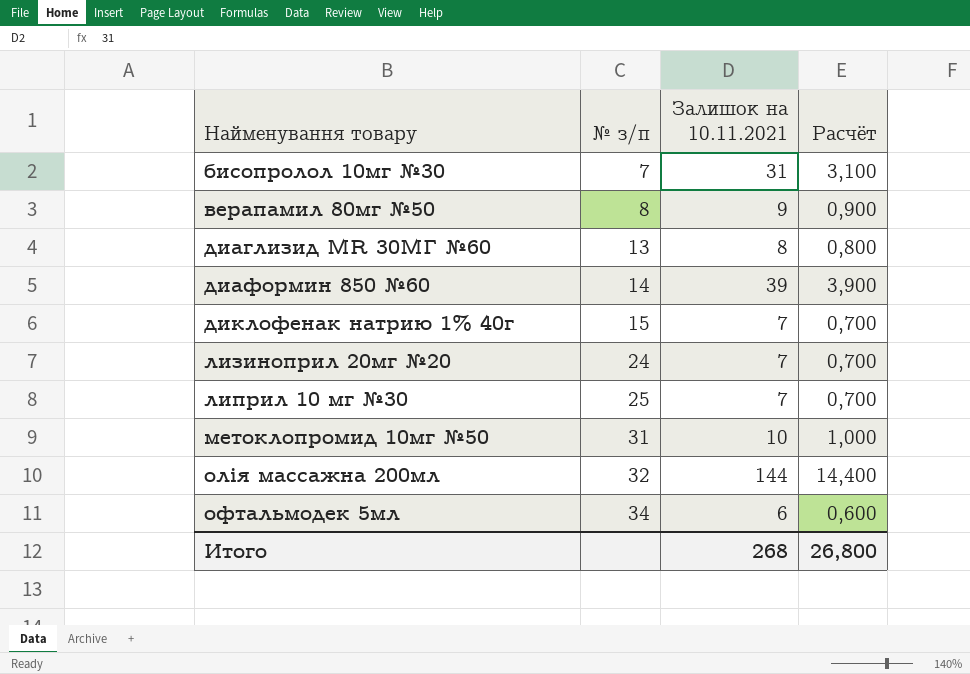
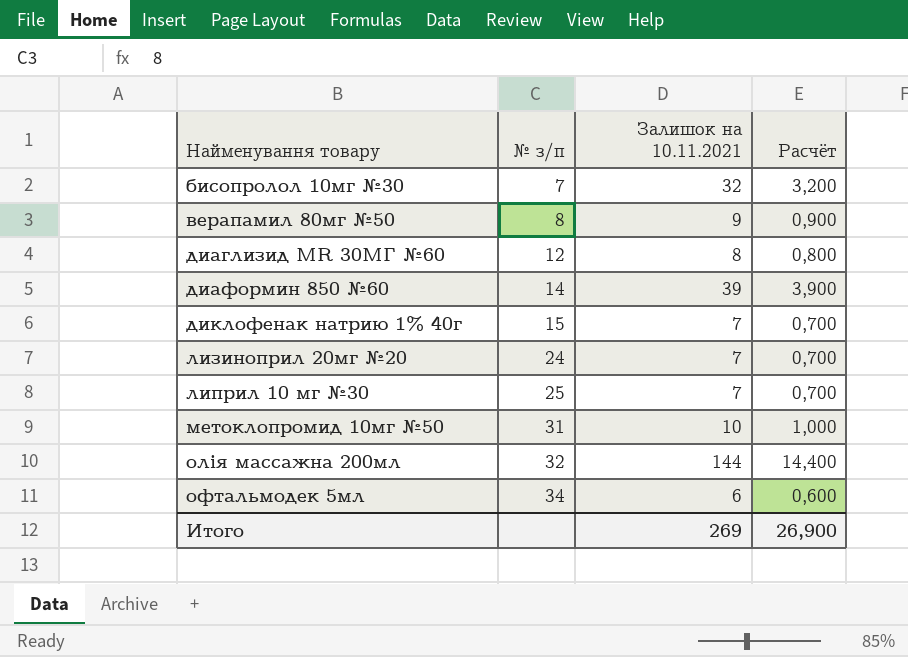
бисопролол 10мг №30 | Залишок на 10.11.2021: 31 -> 32
бисопролол 10мг №30 | Расчёт: 3,100 -> 3,200
диаглизид МR 30МГ №60 | № з/п: 13 -> 12
Итого | Залишок на 10.11.2021: 268 -> 269
Итого | Расчёт: 26,800 -> 26,900

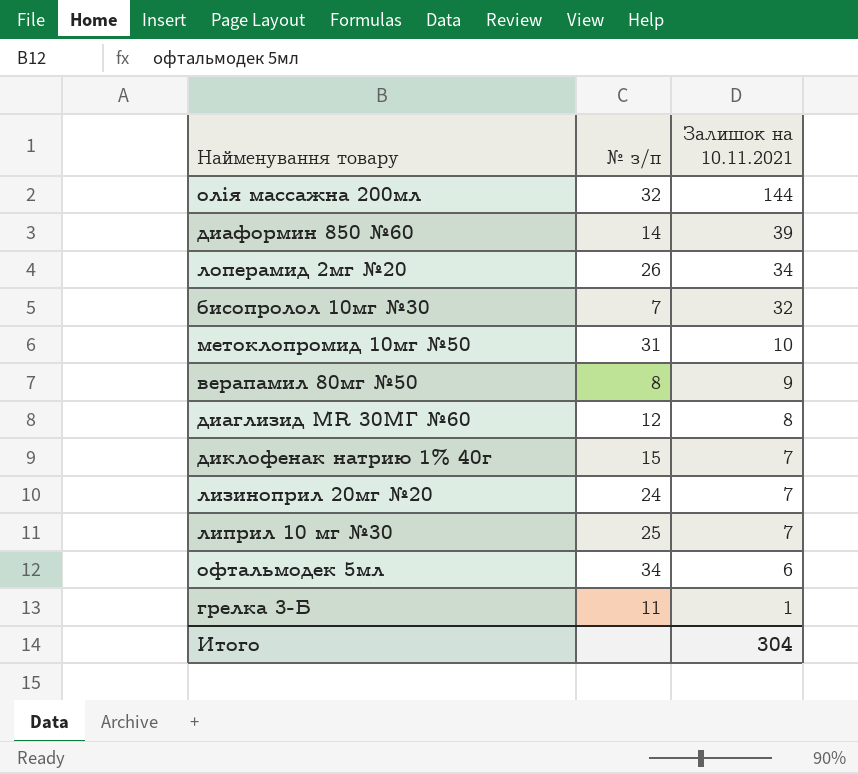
row order: Найменування товару ascending -> Залишок на 10.11.2021 descending
column Расчёт | formula: [Залишок на 10.11.2021] * 0,1 -> none
row лоперамид 2мг №20: none -> 26 | 34
row грелка 3-Б: none -> 11 | 1
Итого | Залишок на 10.11.2021: 269 -> 304

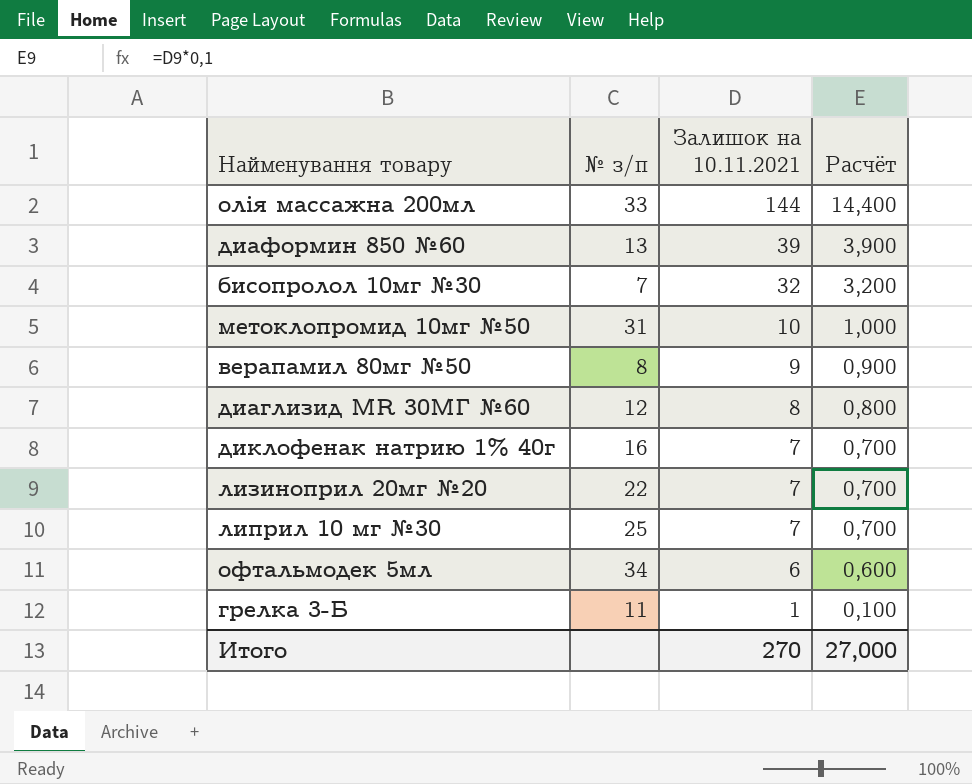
column Расчёт | formula: none -> [Залишок на 10.11.2021] * 0,1
row лоперамид 2мг №20: 26 | 34 -> none
олія массажна 200мл | № з/п: 32 -> 33
диаформин 850 №60 | № з/п: 14 -> 13
диклофенак натрию 1% 40г | № з/п: 15 -> 16
лизиноприл 20мг №20 | № з/п: 24 -> 22
Итого | Залишок на 10.11.2021: 304 -> 270

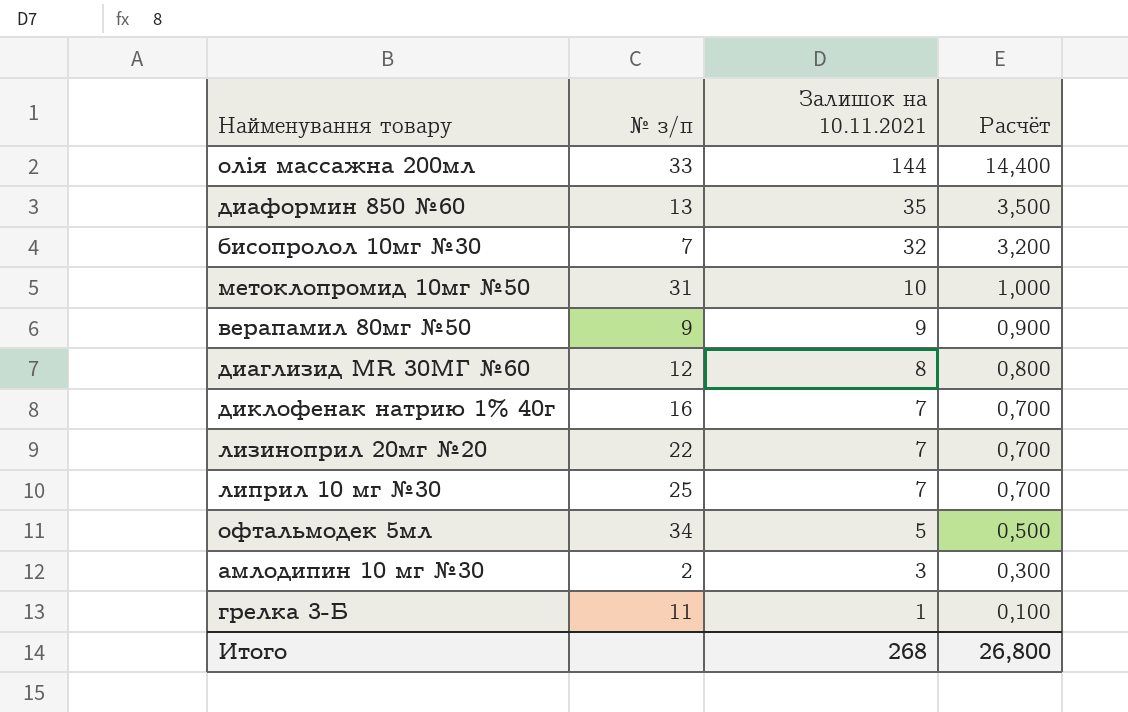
диаформин 850 №60 | Залишок на 10.11.2021: 39 -> 35
диаформин 850 №60 | Расчёт: 3,900 -> 3,500
верапамил 80мг №50 | № з/п: 8 -> 9
офтальмодек 5мл | Залишок на 10.11.2021: 6 -> 5
офтальмодек 5мл | Расчёт: 0,600 -> 0,500
row амлодипин 10 мг №30: none -> 2 | 3 | 0,300
Итого | Залишок на 10.11.2021: 270 -> 268
Итого | Расчёт: 27,000 -> 26,800

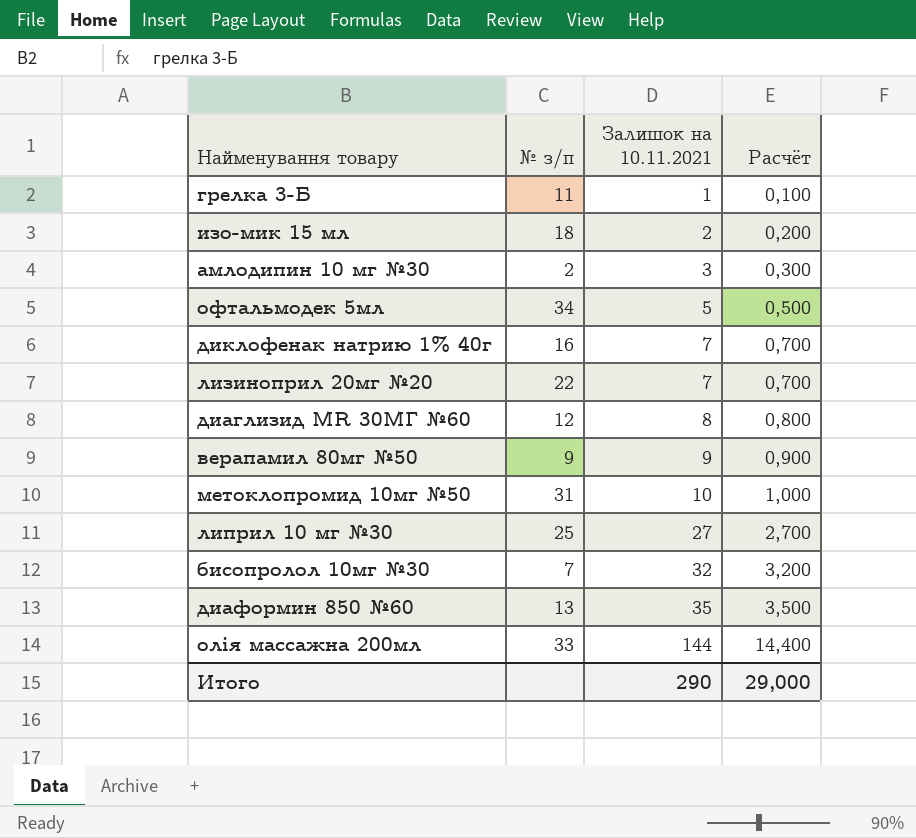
row order: Залишок на 10.11.2021 descending -> Залишок на 10.11.2021 ascending
row изо-мик 15 мл: none -> 18 | 2 | 0,200
липрил 10 мг №30 | Залишок на 10.11.2021: 7 -> 27
липрил 10 мг №30 | Расчёт: 0,700 -> 2,700
Итого | Залишок на 10.11.2021: 268 -> 290
Итого | Расчёт: 26,800 -> 29,000

